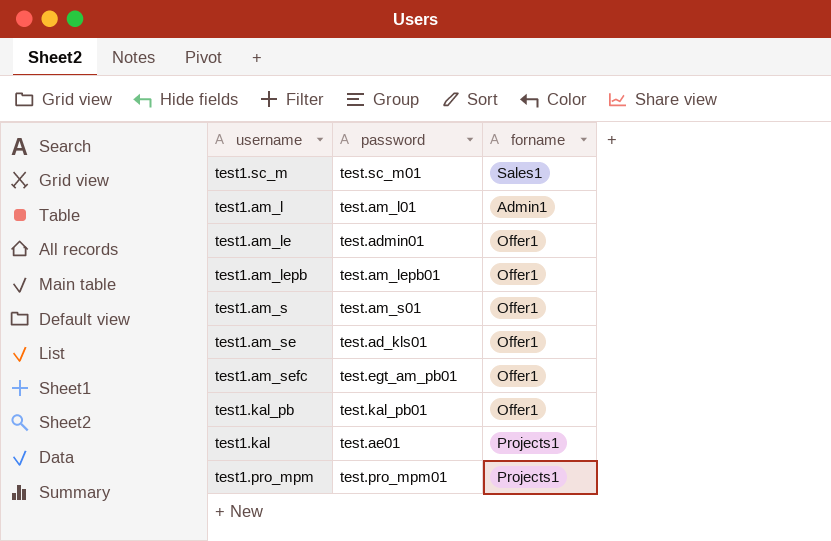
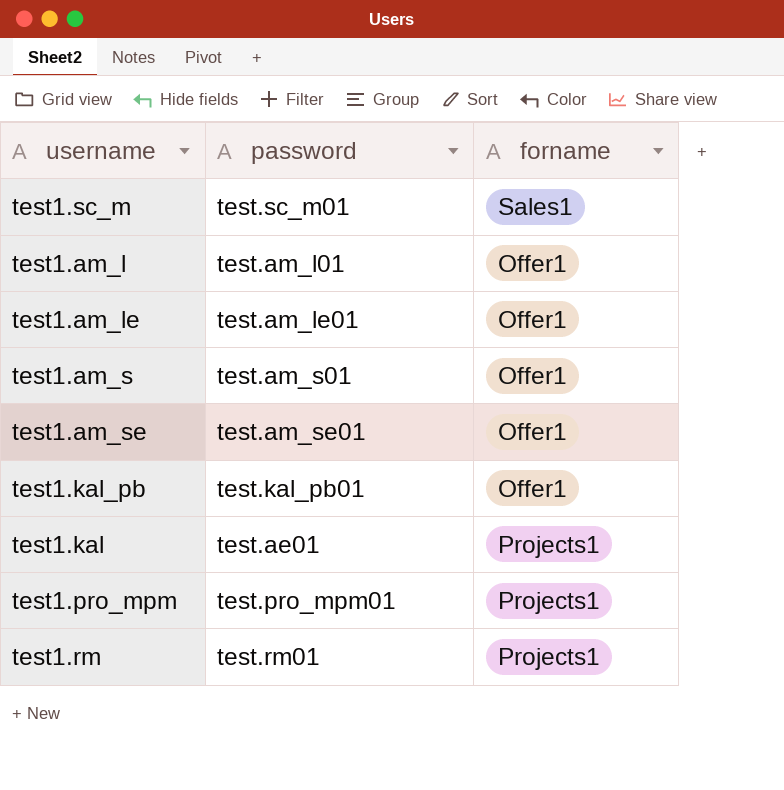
row test1.am_lepb: test.am_lepb01 | Offer1 -> none
row test1.am_sefc: test.egt_am_pb01 | Offer1 -> none
test1.am_l | forname: Admin1 -> Offer1
test1.am_le | password: test.admin01 -> test.am_le01
test1.am_se | password: test.ad_kls01 -> test.am_se01
row test1.rm: none -> test.rm01 | Projects1

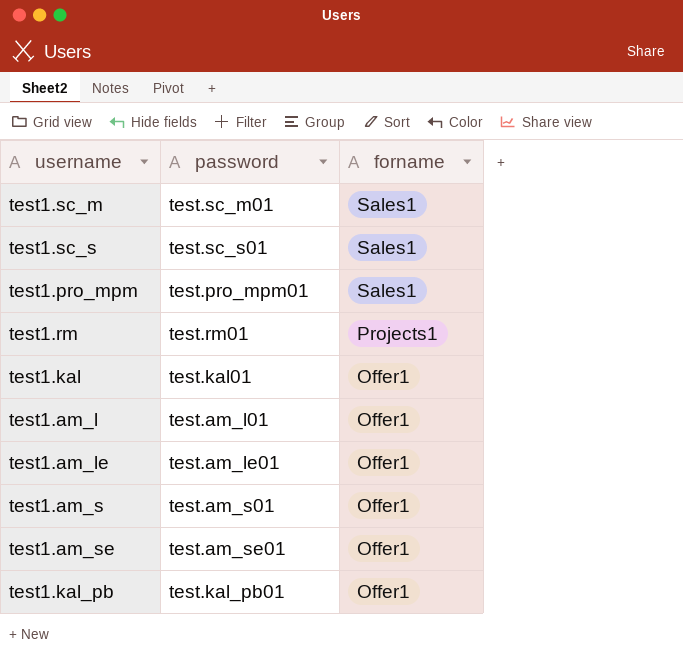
row order: none -> forname descending
row test1.sc_s: none -> test.sc_s01 | Sales1
test1.pro_mpm | forname: Projects1 -> Sales1
test1.kal | password: test.ae01 -> test.kal01
test1.kal | forname: Projects1 -> Offer1

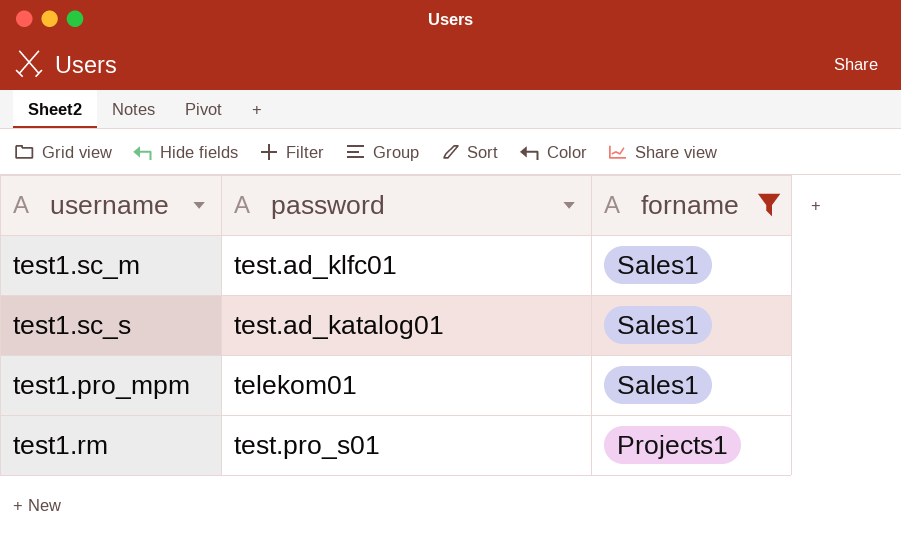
filter: none -> forname != Offer1
test1.sc_m | password: test.sc_m01 -> test.ad_klfc01
test1.sc_s | password: test.sc_s01 -> test.ad_katalog01
test1.pro_mpm | password: test.pro_mpm01 -> telekom01
test1.rm | password: test.rm01 -> test.pro_s01

